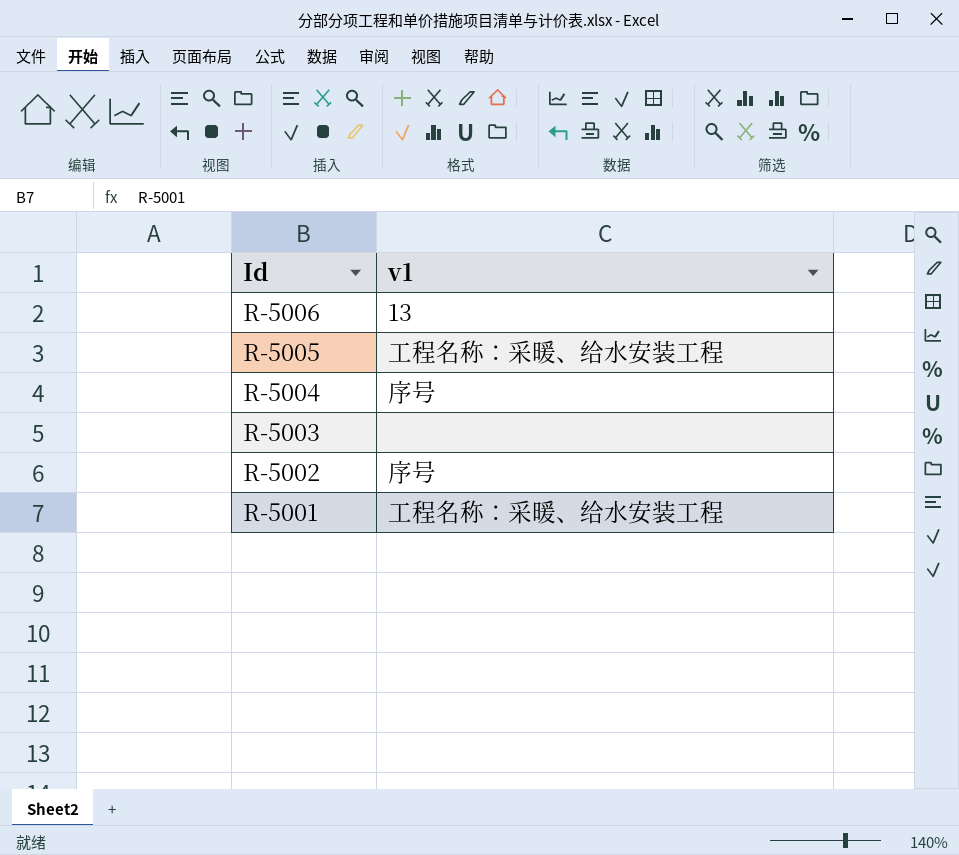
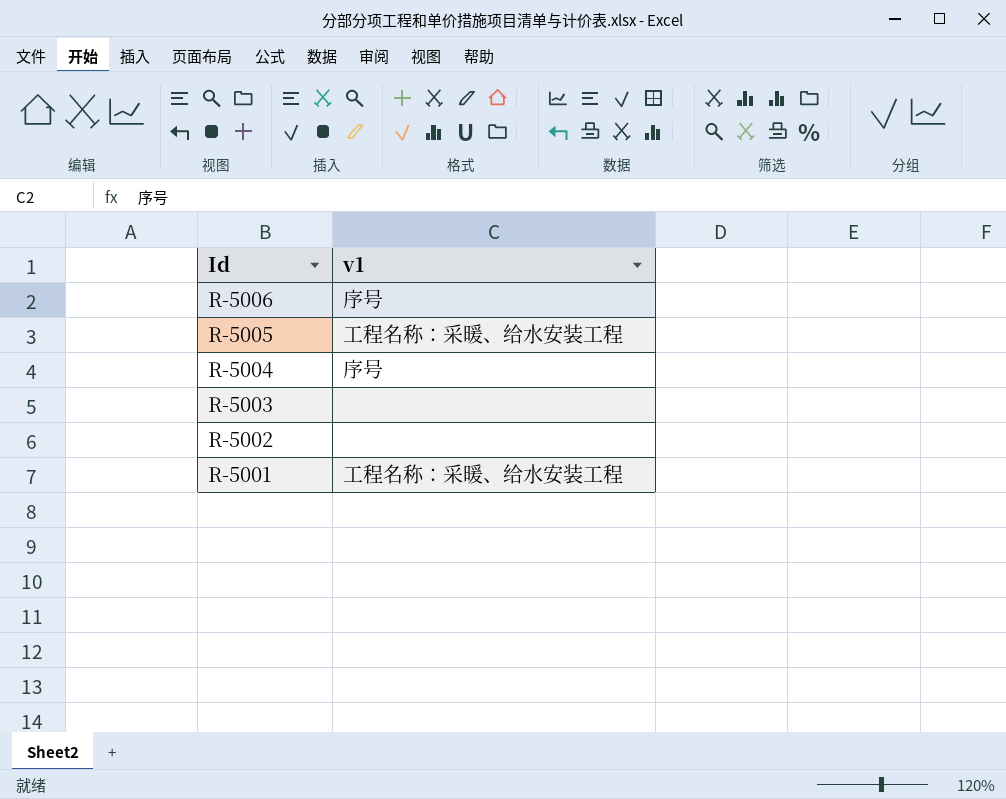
R-5006 | v1: 13 -> 序号
R-5002 | v1: 序号 -> none

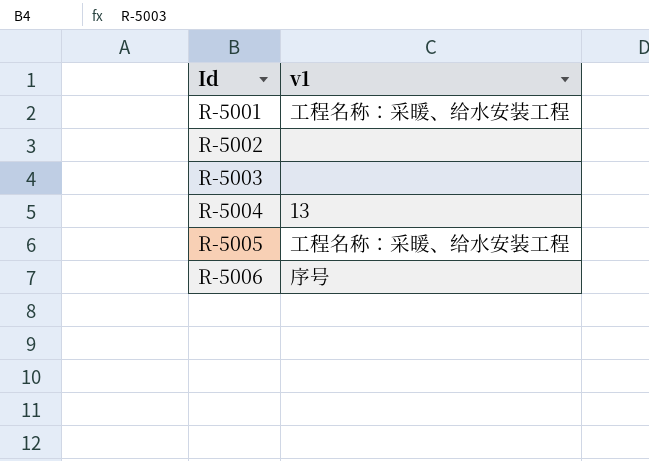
row order: Id descending -> Id ascending
R-5004 | v1: 序号 -> 13

